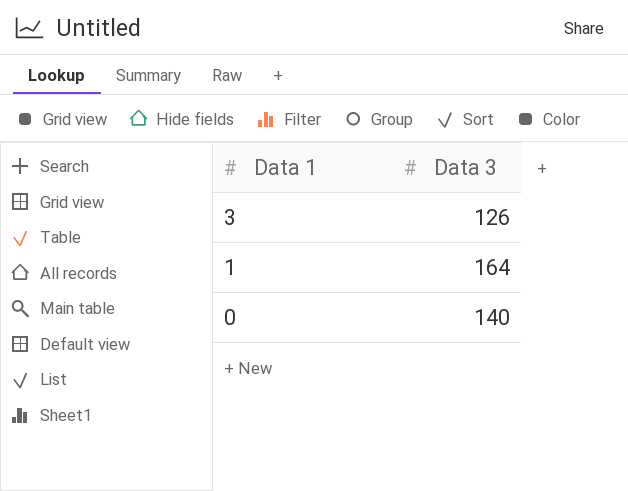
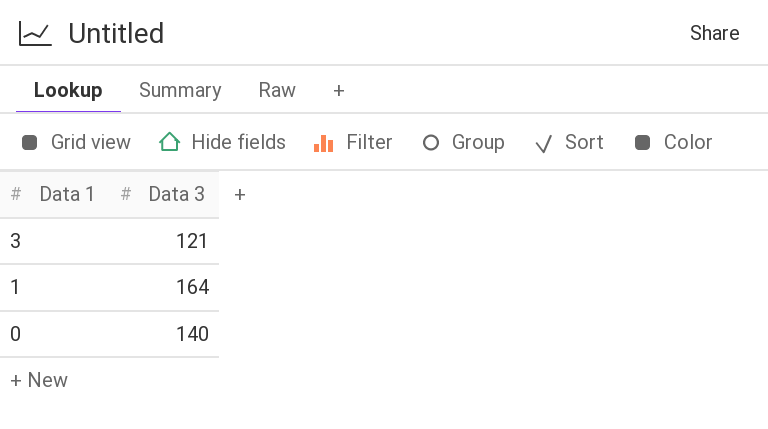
3 | Data 3: 126 -> 121

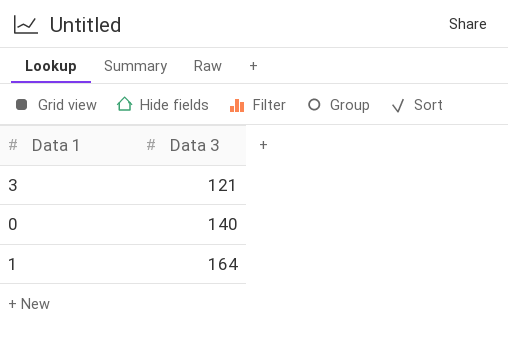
row order: Data 1 descending -> Data 3 ascending

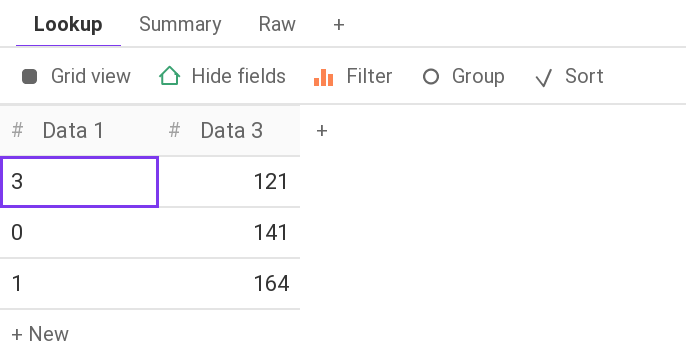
0 | Data 3: 140 -> 141

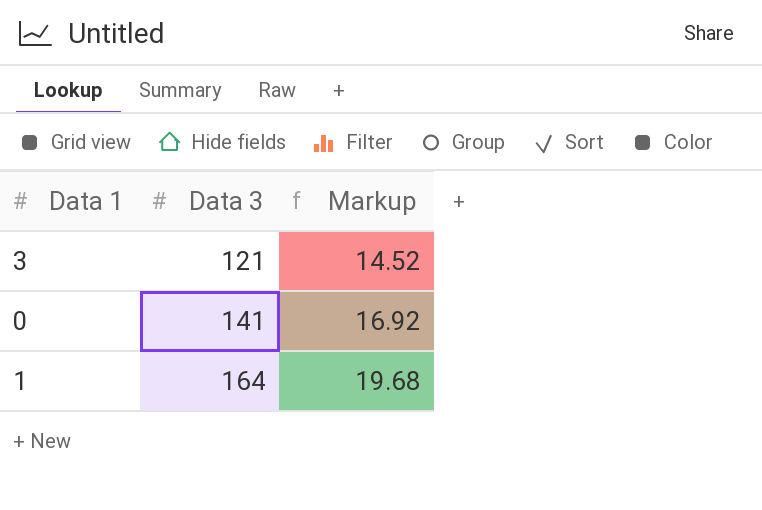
column Markup | formula: none -> [Data 3] * 0.12

